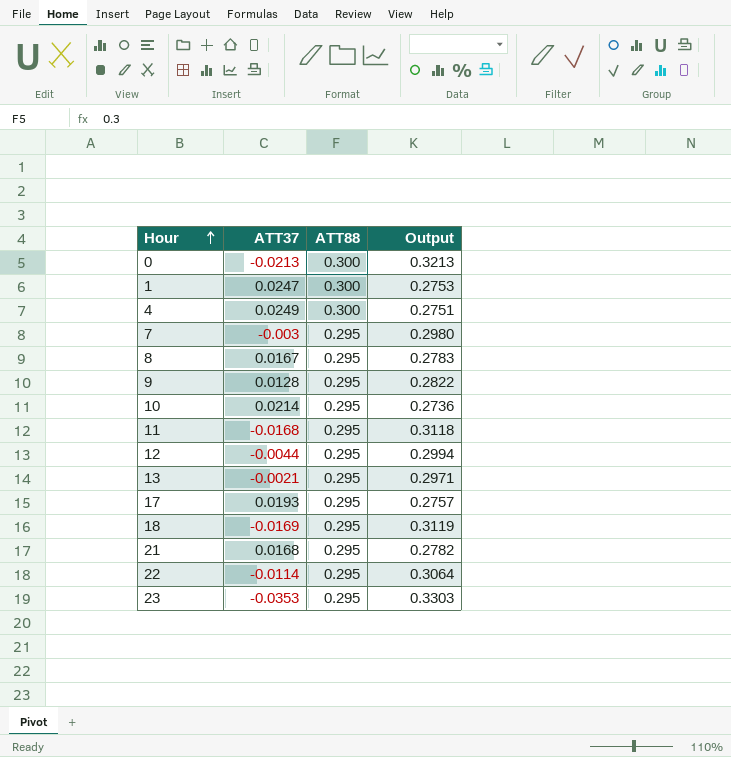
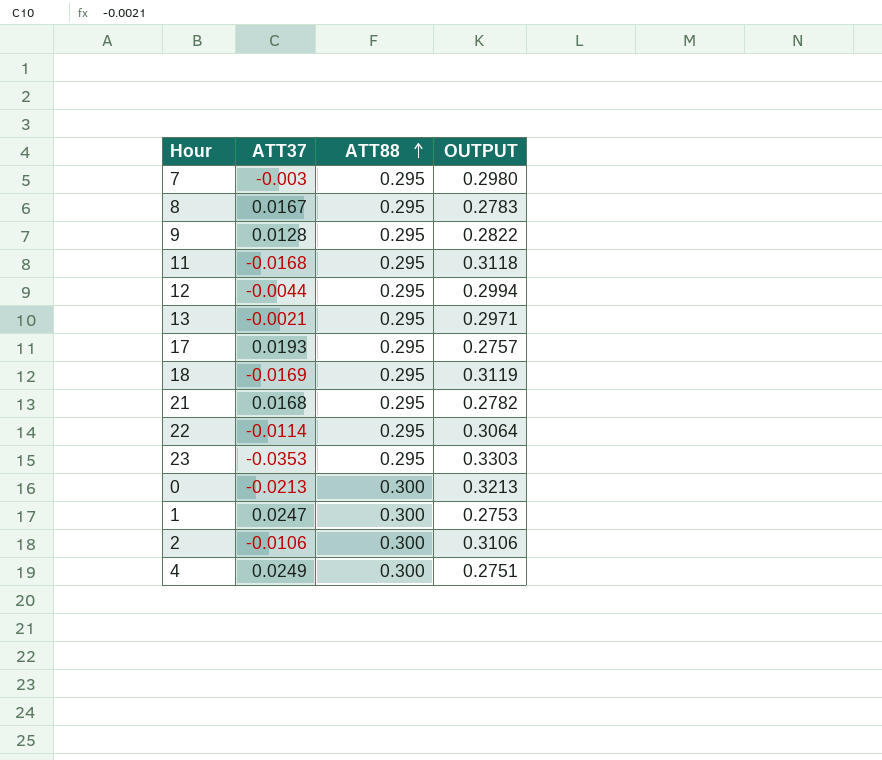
row order: Hour ascending -> ATT88 ascending
column name: Output -> OUTPUT
row 10: 0.0214 | 0.295 | 0.2736 -> none
row 2: none -> -0.0106 | 0.300 | 0.3106

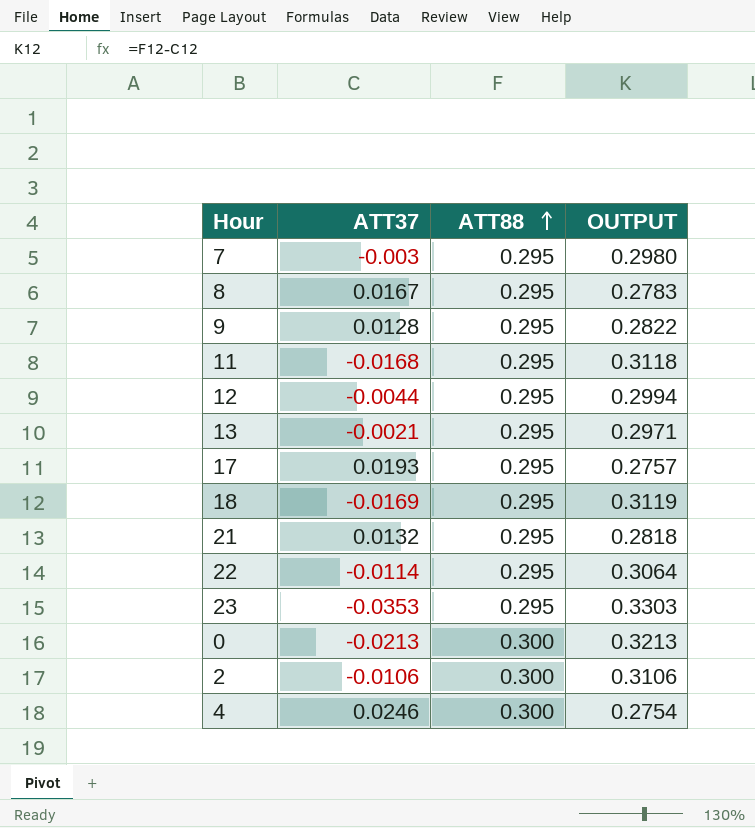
row 1: 0.0247 | 0.300 | 0.2753 -> none
21 | ATT37: 0.0168 -> 0.0132
21 | OUTPUT: 0.2782 -> 0.2818
4 | ATT37: 0.0249 -> 0.0246
4 | OUTPUT: 0.2751 -> 0.2754

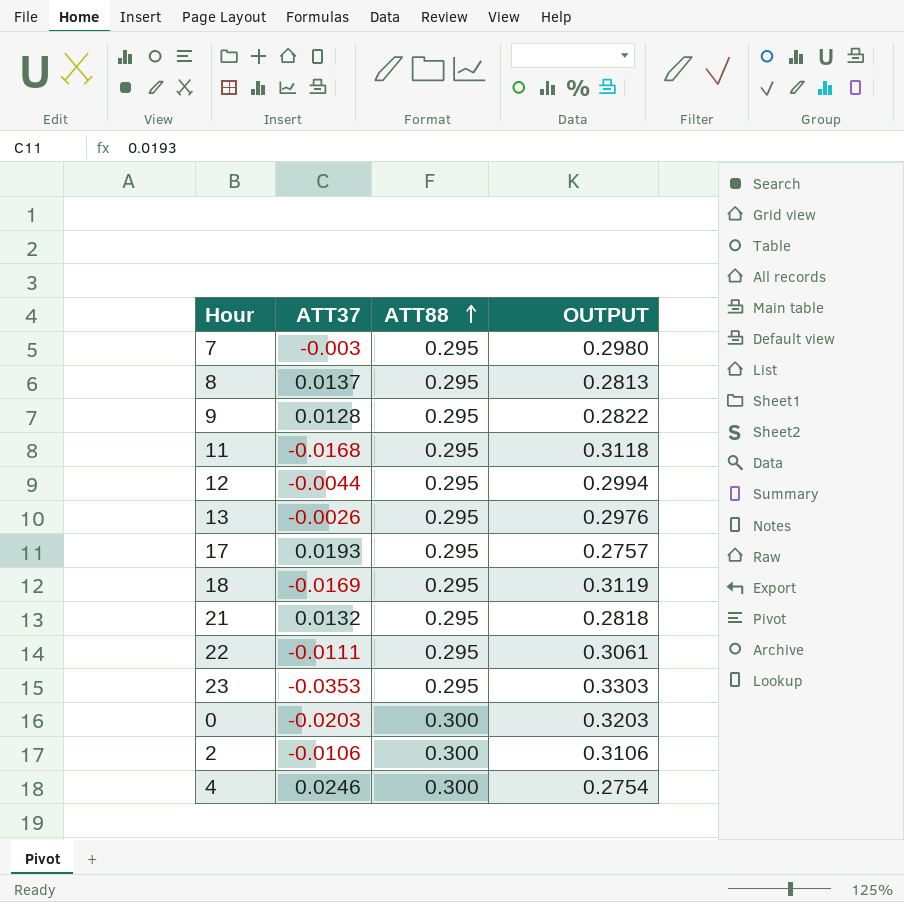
8 | ATT37: 0.0167 -> 0.0137
8 | OUTPUT: 0.2783 -> 0.2813
13 | ATT37: -0.0021 -> -0.0026
13 | OUTPUT: 0.2971 -> 0.2976
22 | ATT37: -0.0114 -> -0.0111
22 | OUTPUT: 0.3064 -> 0.3061
0 | ATT37: -0.0213 -> -0.0203
0 | OUTPUT: 0.3213 -> 0.3203

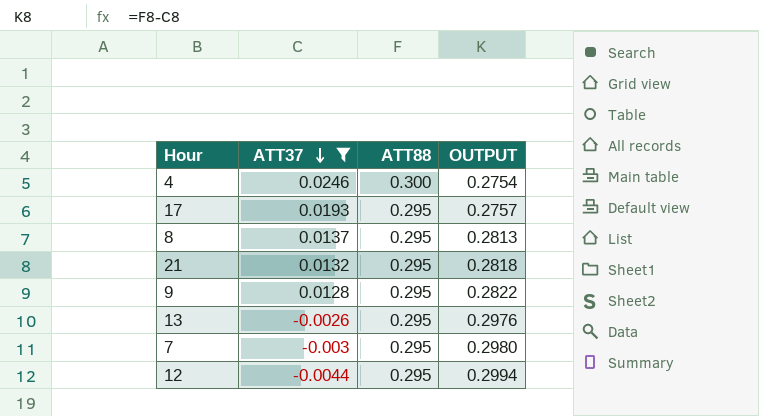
filter: none -> ATT37 >= -0.0044
row order: ATT88 ascending -> ATT37 descending

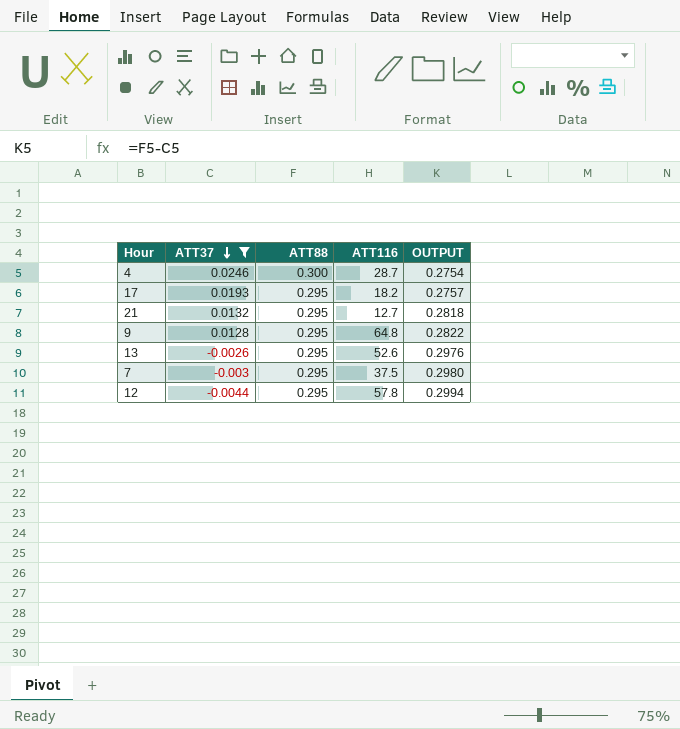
column ATT116 | position: none -> 4
row 8: 0.0137 | 0.295 | 0.2813 -> none

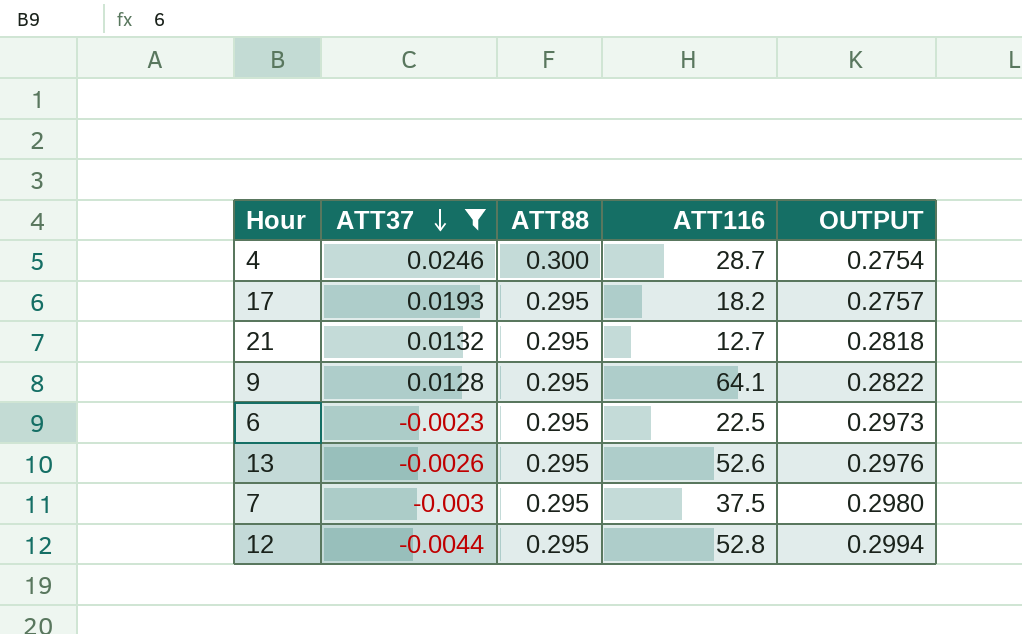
9 | ATT116: 64.8 -> 64.1
row 6: none -> -0.0023 | 0.295 | 22.5 | 0.2973
12 | ATT116: 57.8 -> 52.8

